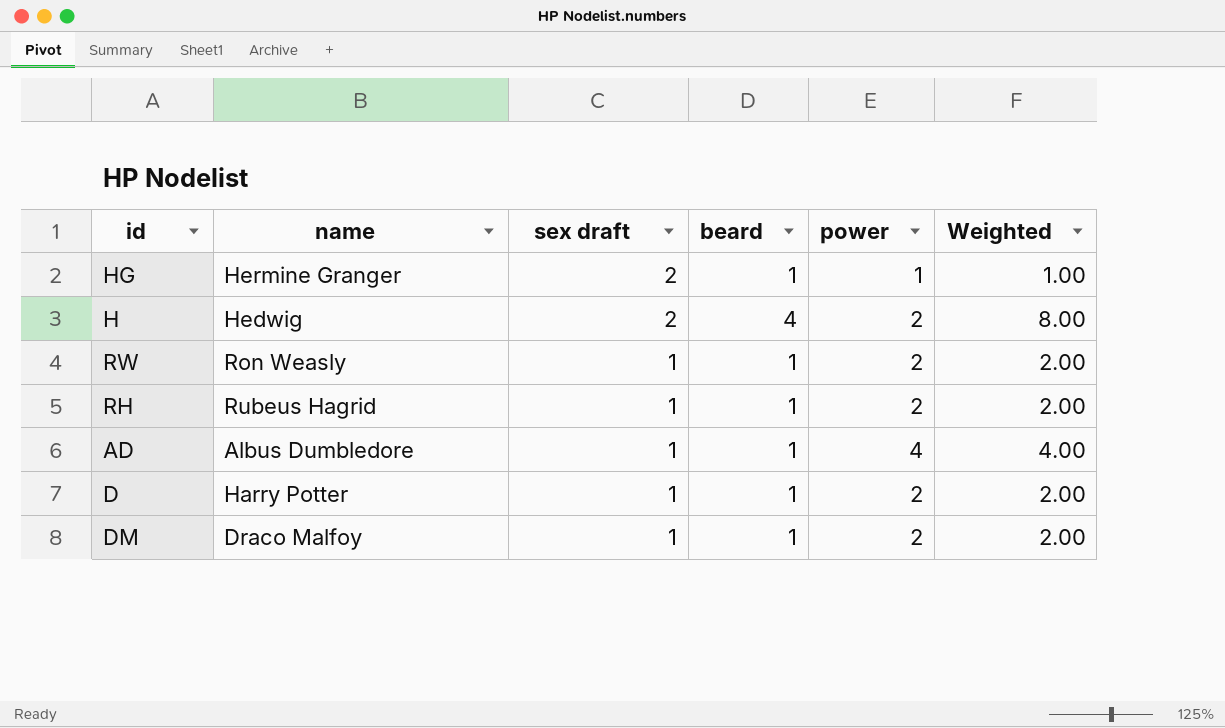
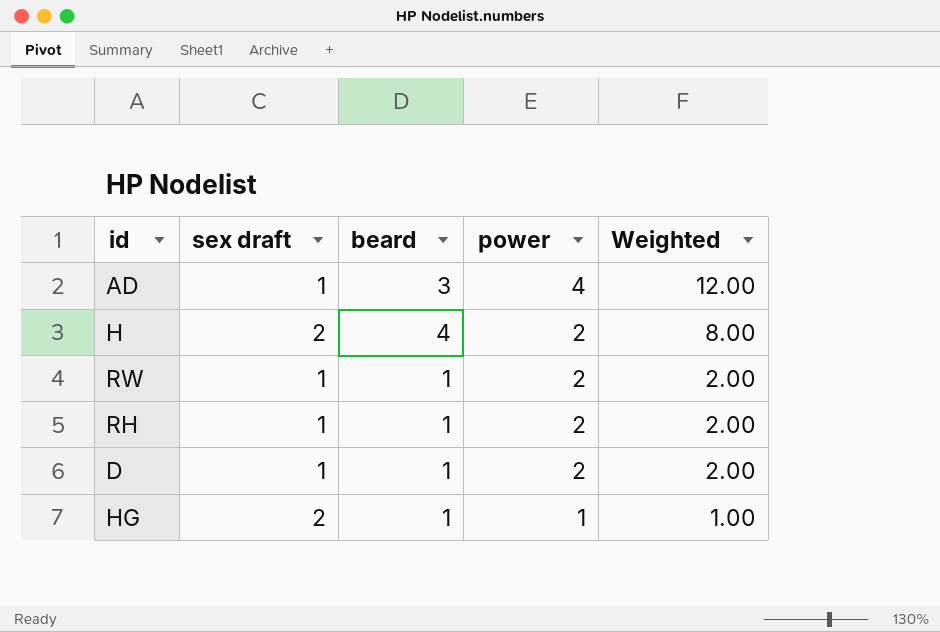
row order: sex draft descending -> power descending
column name | position: 2 -> none
row DM: Draco Malfoy | 1 | 1 | 2 | 2.00 -> none
AD | beard: 1 -> 3
AD | Weighted: 4.00 -> 12.00

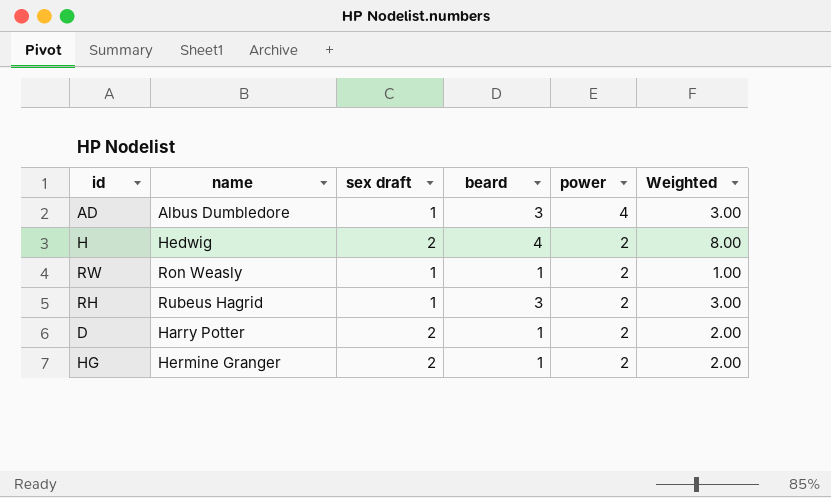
column name | position: none -> 2
column Weighted | formula: [beard] * [power] -> [sex draft] * [beard]
RH | beard: 1 -> 3
D | sex draft: 1 -> 2
HG | power: 1 -> 2

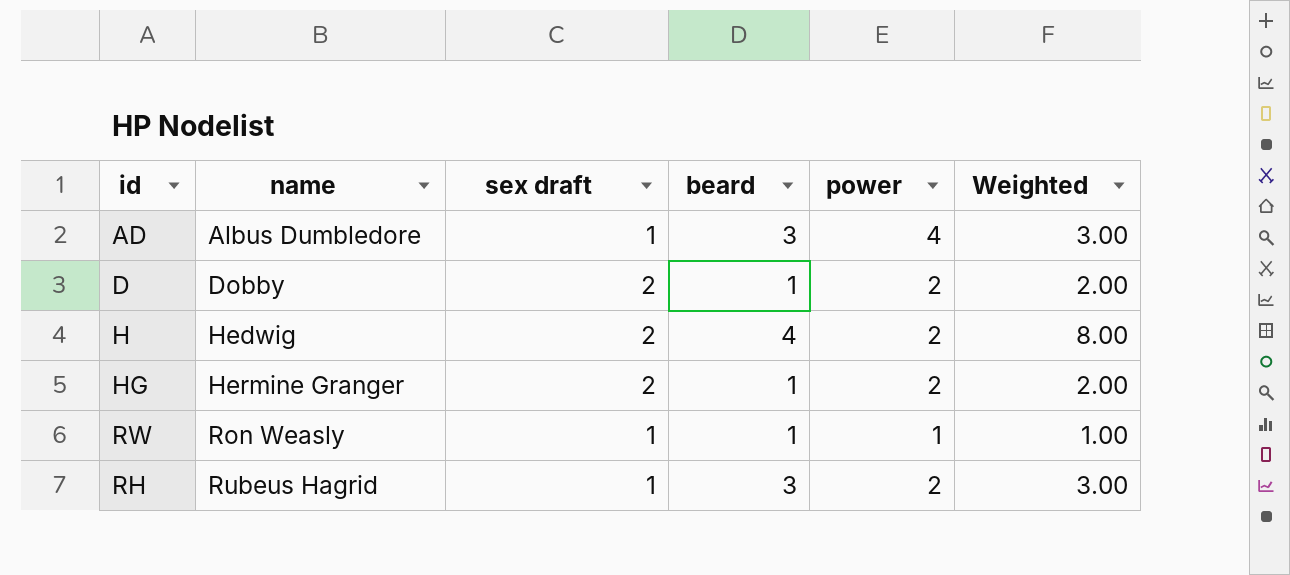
row order: power descending -> name ascending
D | name: Harry Potter -> Dobby
RW | power: 2 -> 1

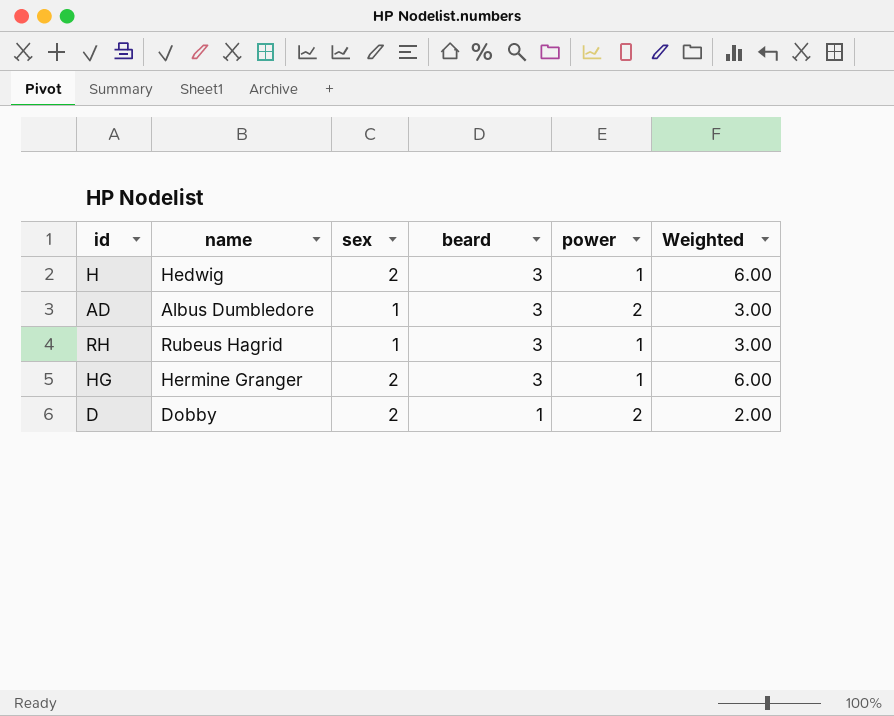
row order: name ascending -> beard descending
column name: sex draft -> sex
row RW: Ron Weasly | 1 | 1 | 1 | 1.00 -> none
H | beard: 4 -> 3
H | power: 2 -> 1
H | Weighted: 8.00 -> 6.00
AD | power: 4 -> 2
RH | power: 2 -> 1
HG | beard: 1 -> 3
HG | power: 2 -> 1
HG | Weighted: 2.00 -> 6.00

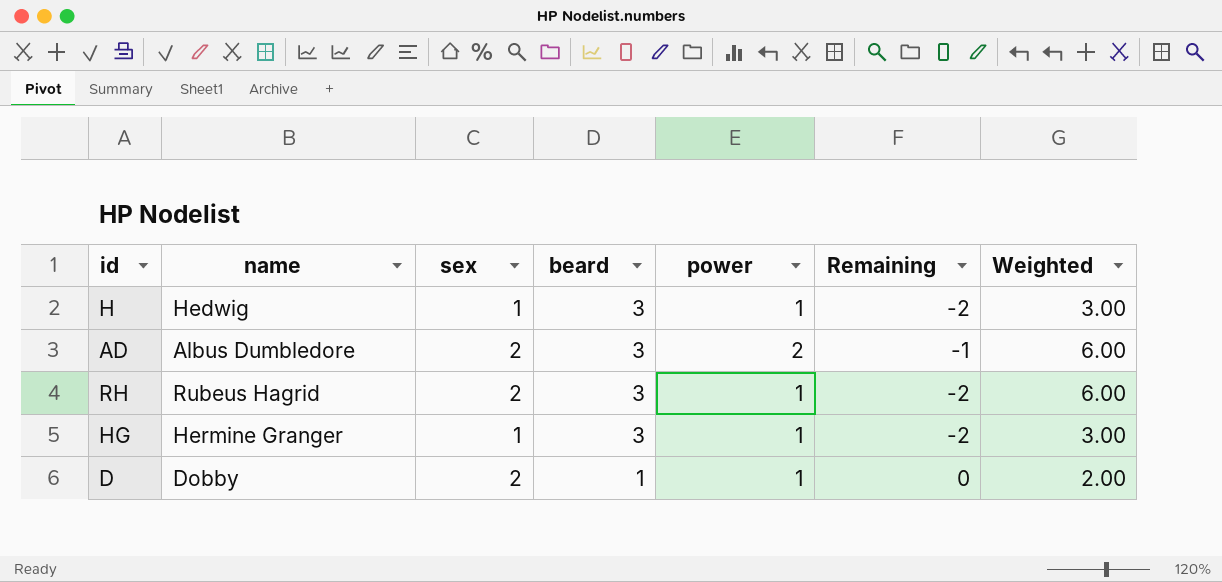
column Remaining | formula: none -> [power] - [beard]
H | sex: 2 -> 1
H | Weighted: 6.00 -> 3.00
AD | sex: 1 -> 2
AD | Weighted: 3.00 -> 6.00
RH | sex: 1 -> 2
RH | Weighted: 3.00 -> 6.00
HG | sex: 2 -> 1
HG | Weighted: 6.00 -> 3.00
D | power: 2 -> 1

